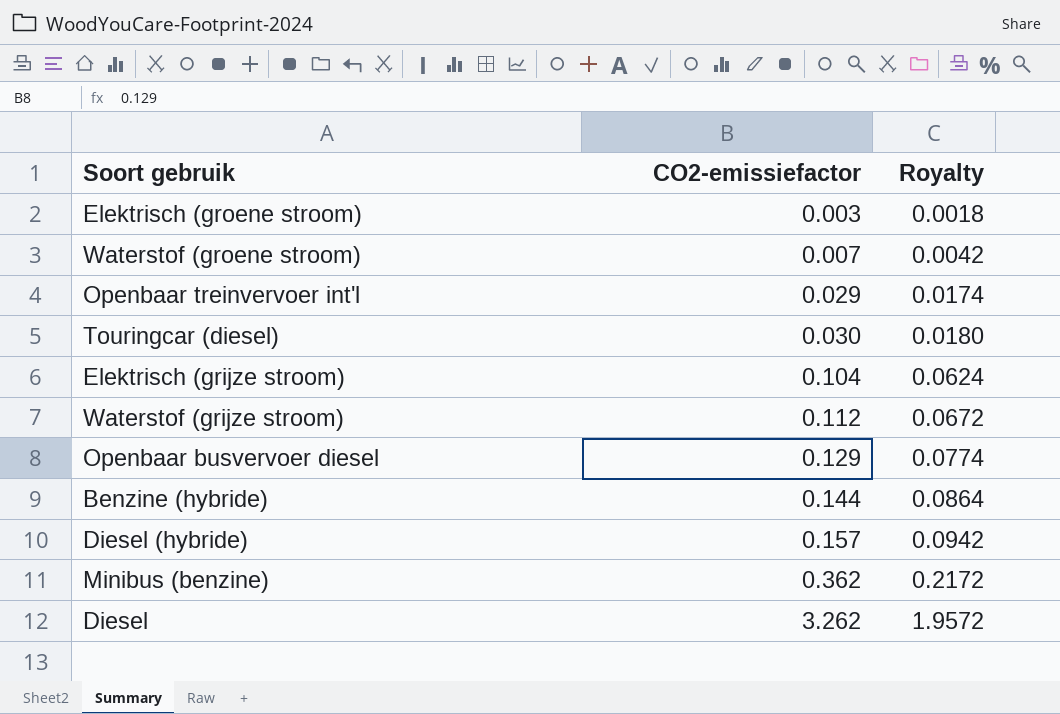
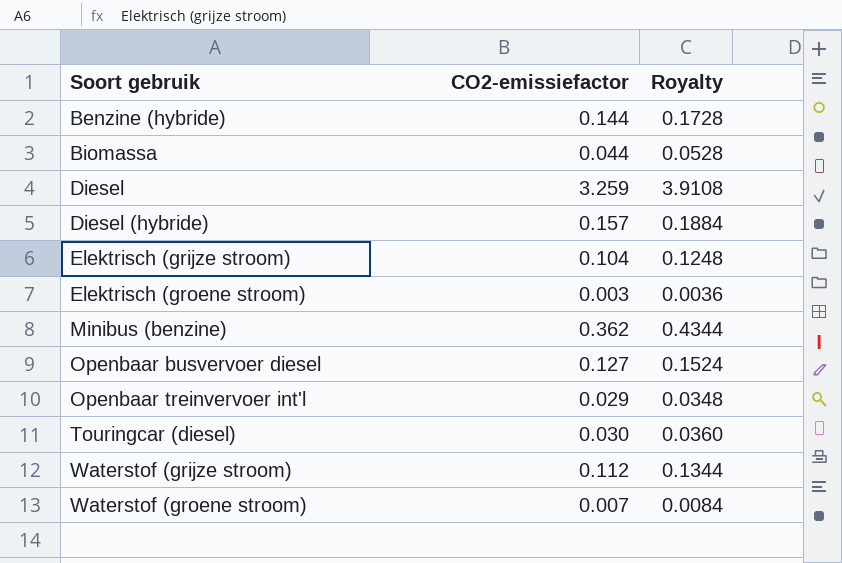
row order: CO2-emissiefactor ascending -> Soort gebruik ascending
column Royalty | formula: [CO2-emissiefactor] * 0.6 -> [CO2-emissiefactor] * 1.2
row Biomassa: none -> 0.044 | 0.0528
Diesel | CO2-emissiefactor: 3.262 -> 3.259
Openbaar busvervoer diesel | CO2-emissiefactor: 0.129 -> 0.127

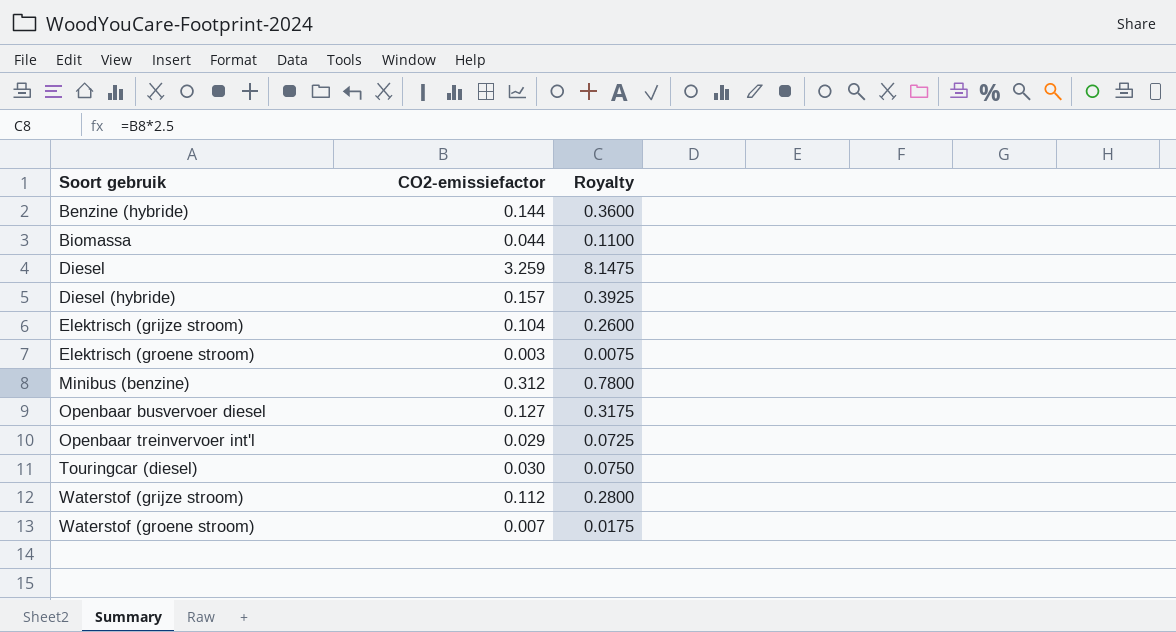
column Royalty | formula: [CO2-emissiefactor] * 1.2 -> [CO2-emissiefactor] * 2.5
Minibus (benzine) | CO2-emissiefactor: 0.362 -> 0.312

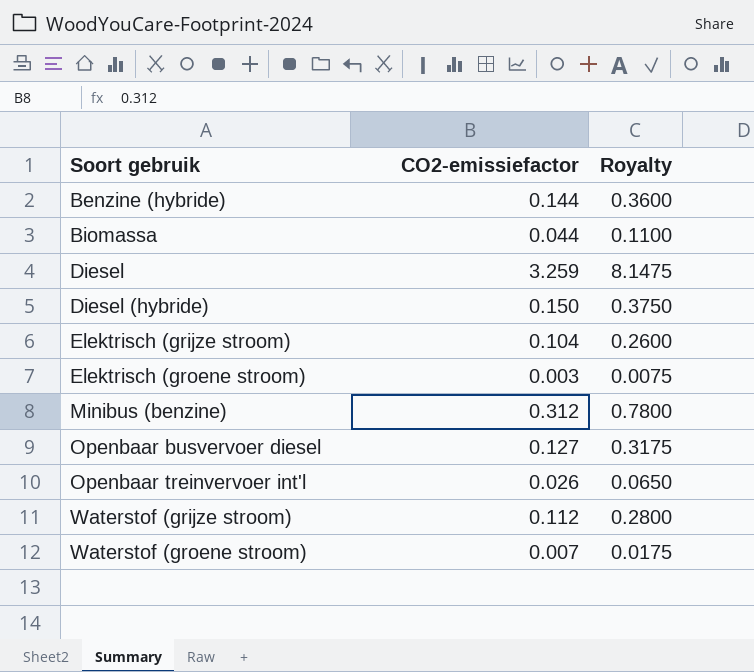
row Touringcar (diesel): 0.030 | 0.0750 -> none
Diesel (hybride) | CO2-emissiefactor: 0.157 -> 0.150
Diesel (hybride) | Royalty: 0.3925 -> 0.3750
Openbaar treinvervoer int'l | CO2-emissiefactor: 0.029 -> 0.026
Openbaar treinvervoer int'l | Royalty: 0.0725 -> 0.0650

